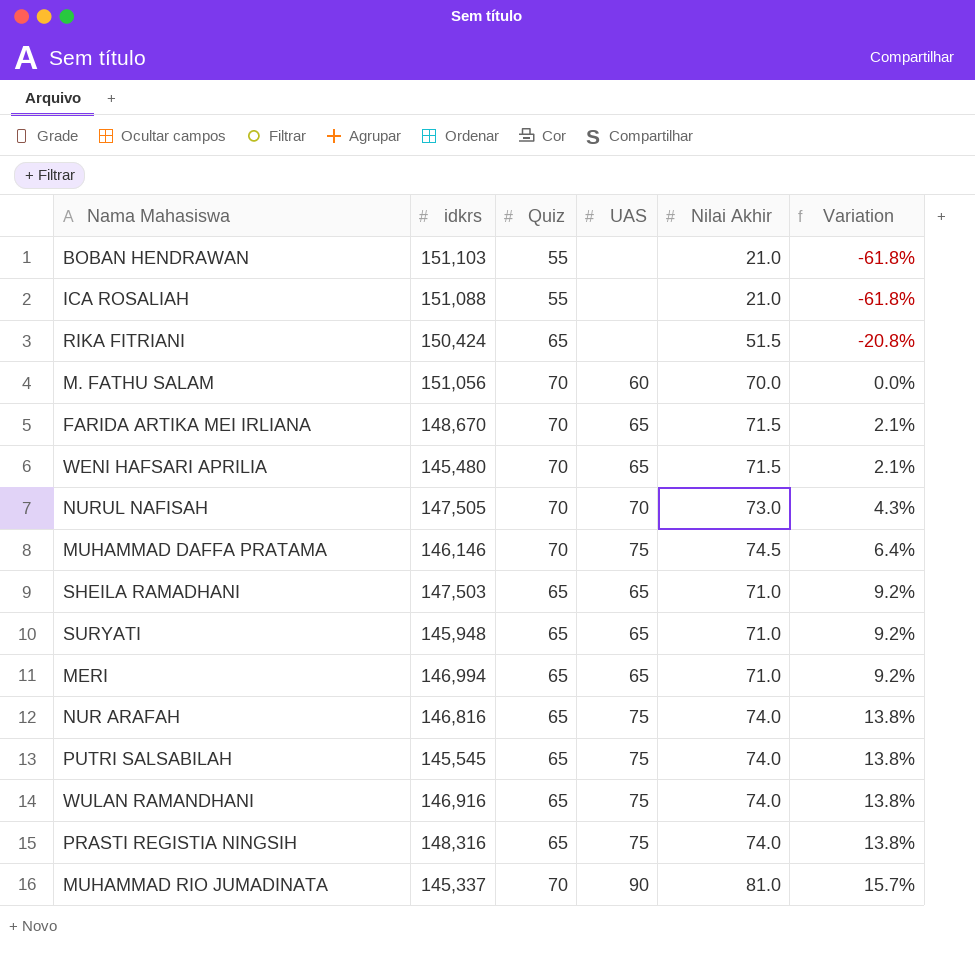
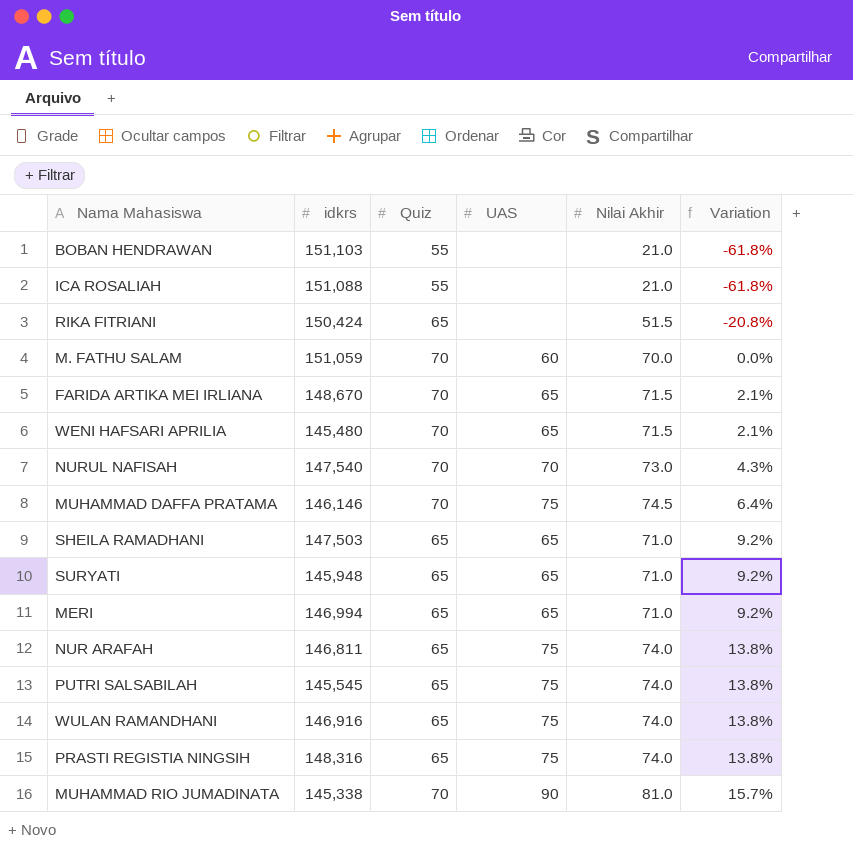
M. FATHU SALAM | idkrs: 151,056 -> 151,059
NURUL NAFISAH | idkrs: 147,505 -> 147,540
NUR ARAFAH | idkrs: 146,816 -> 146,811
MUHAMMAD RIO JUMADINATA | idkrs: 145,337 -> 145,338

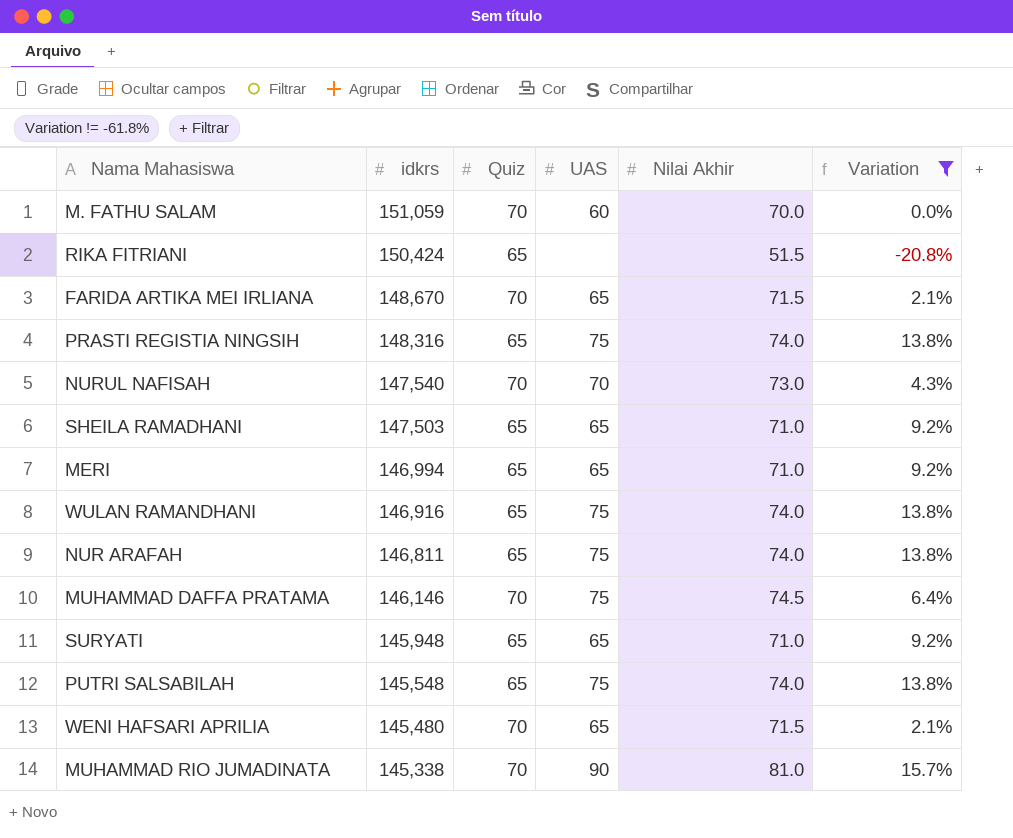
filter: none -> Variation != -61.8%
row order: Variation ascending -> idkrs descending
PUTRI SALSABILAH | idkrs: 145,545 -> 145,548

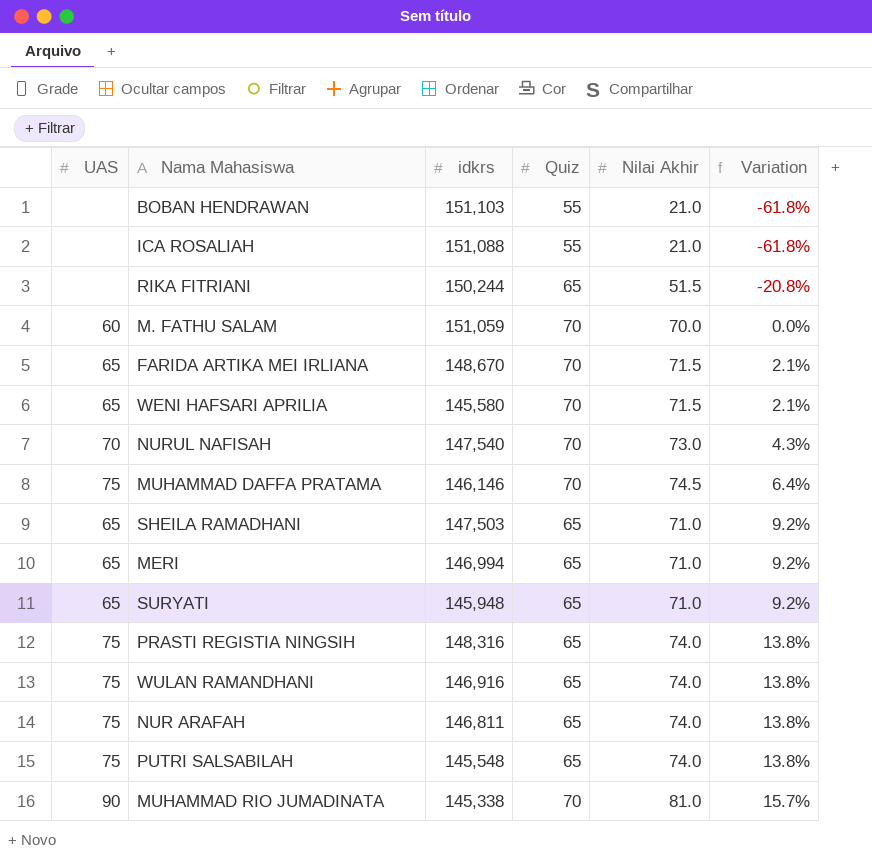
filter: Variation != -61.8% -> none
row order: idkrs descending -> Variation ascending
column UAS | position: 4 -> 1
RIKA FITRIANI | idkrs: 150,424 -> 150,244
WENI HAFSARI APRILIA | idkrs: 145,480 -> 145,580

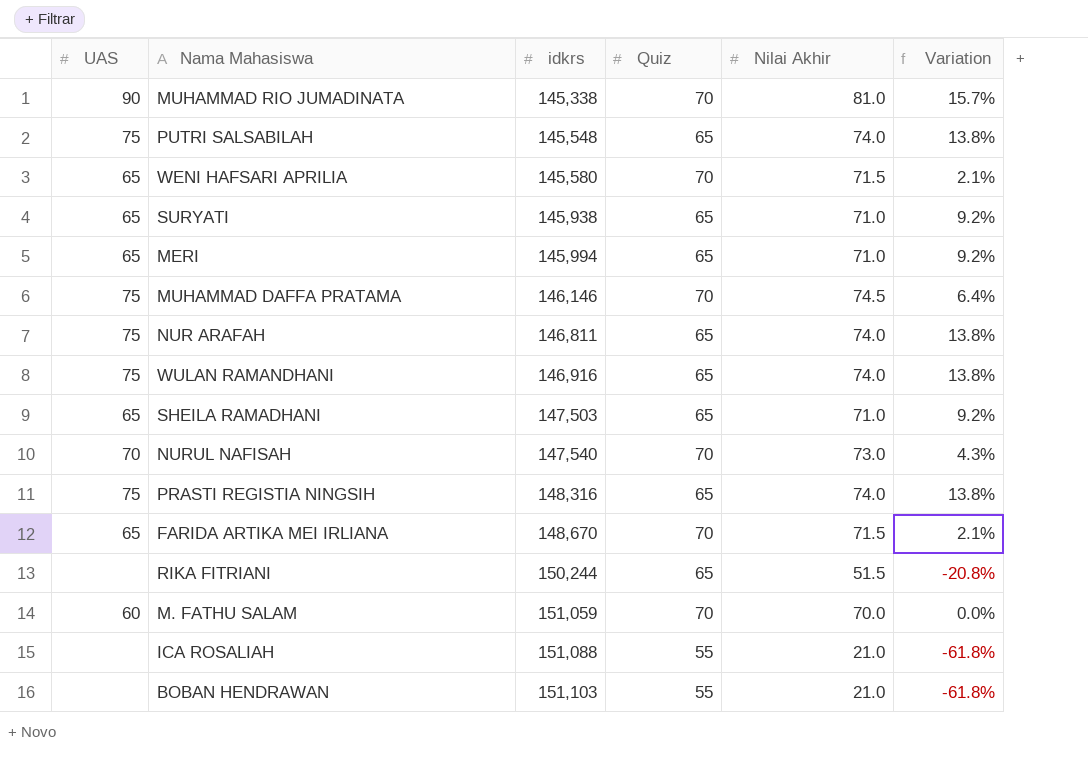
row order: Variation ascending -> idkrs ascending
SURYATI | idkrs: 145,948 -> 145,938
MERI | idkrs: 146,994 -> 145,994

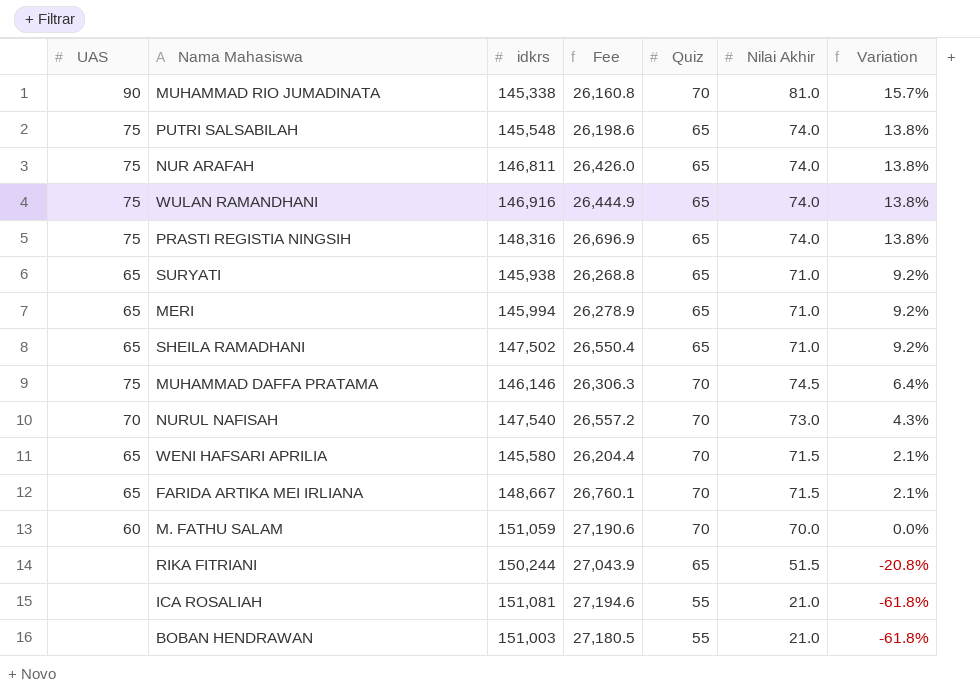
row order: idkrs ascending -> Variation descending
column Fee | formula: none -> [idkrs] * 0.18
SHEILA RAMADHANI | idkrs: 147,503 -> 147,502
FARIDA ARTIKA MEI IRLIANA | idkrs: 148,670 -> 148,667
ICA ROSALIAH | idkrs: 151,088 -> 151,081
BOBAN HENDRAWAN | idkrs: 151,103 -> 151,003

